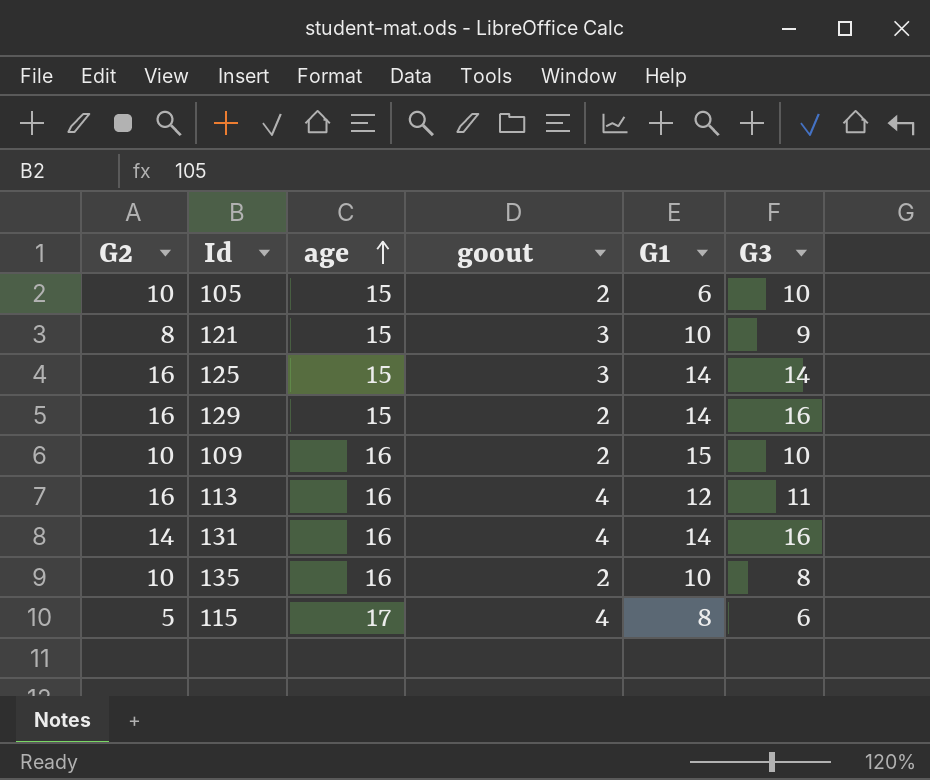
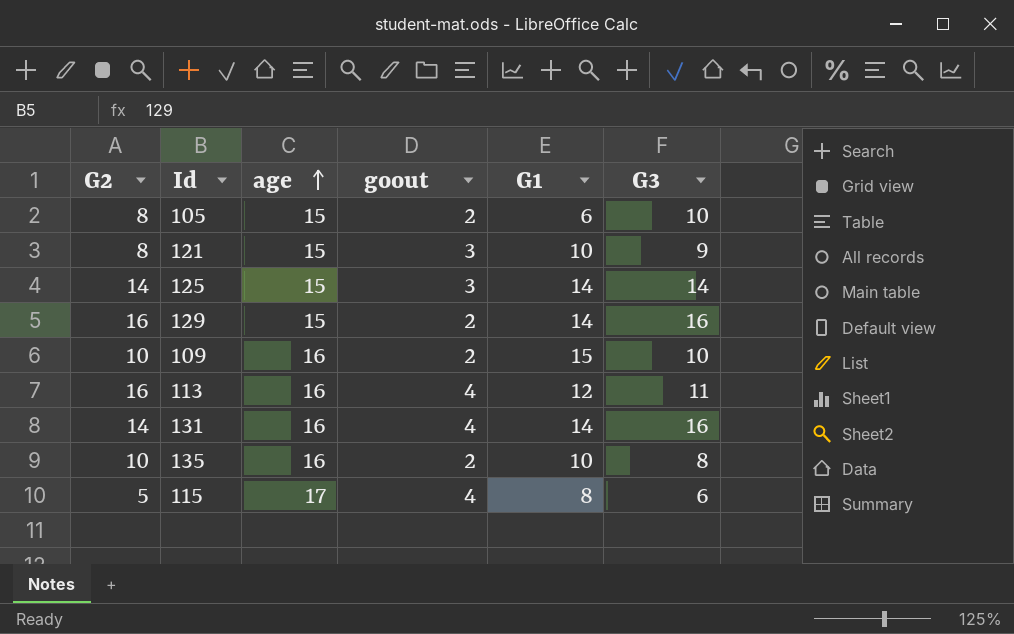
105 | G2: 10 -> 8
125 | G2: 16 -> 14

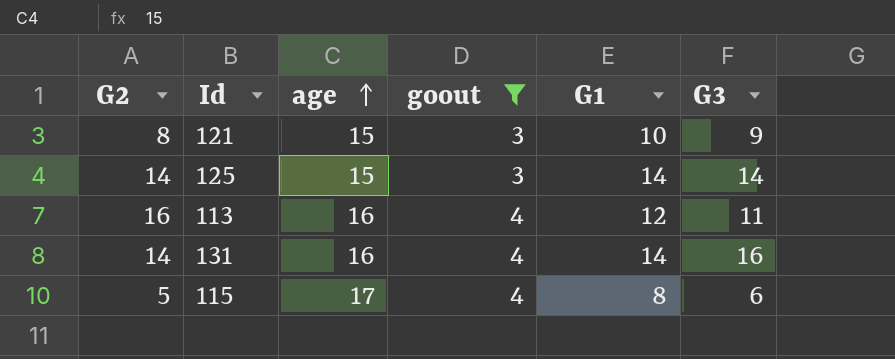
filter: none -> goout != 2

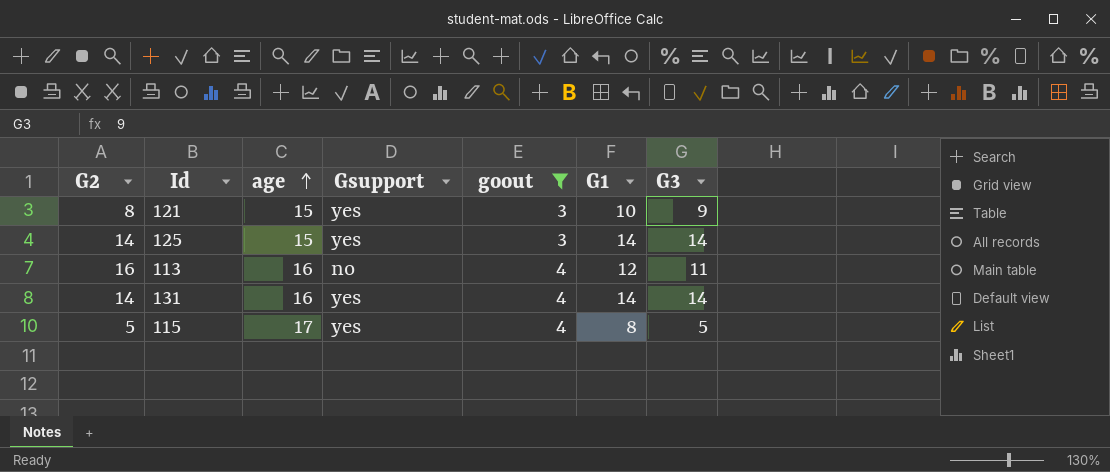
column Gsupport | position: none -> 4
131 | G3: 16 -> 14
115 | G3: 6 -> 5

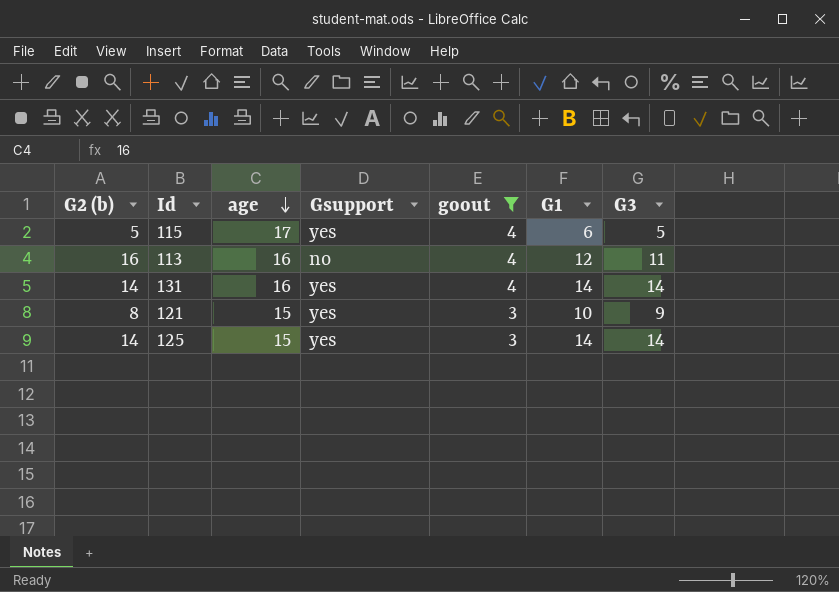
row order: age ascending -> age descending
column name: G2 -> G2 (b)
115 | G1: 8 -> 6

